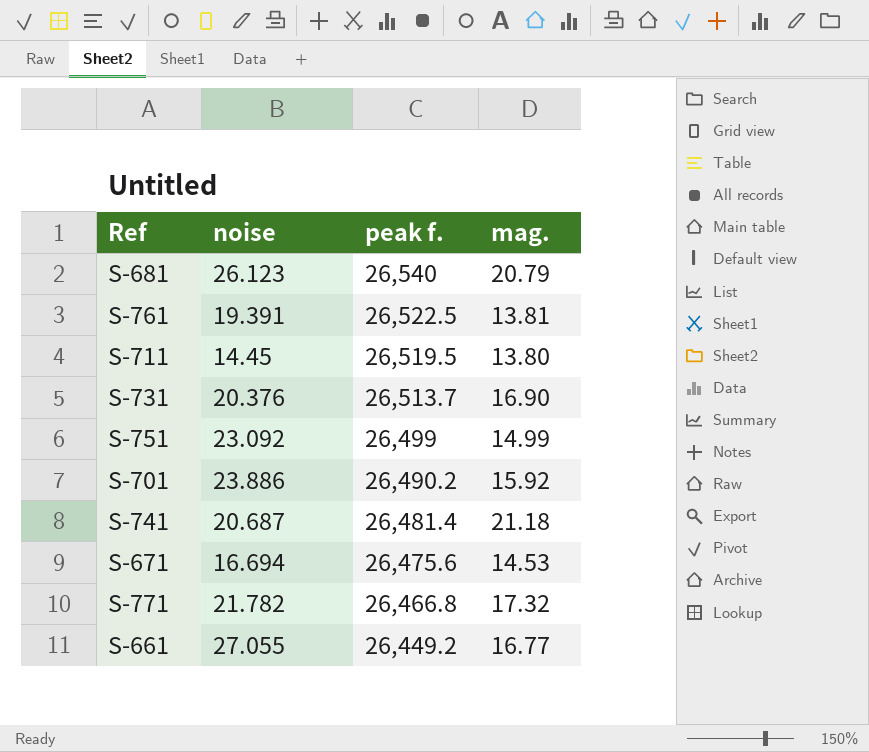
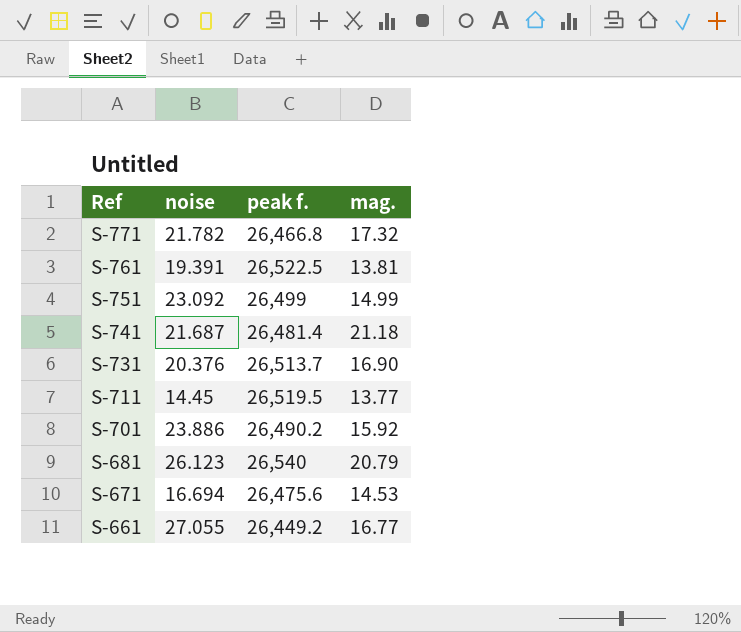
row order: peak f. descending -> Ref descending
S-741 | noise: 20.687 -> 21.687
S-711 | mag.: 13.80 -> 13.77

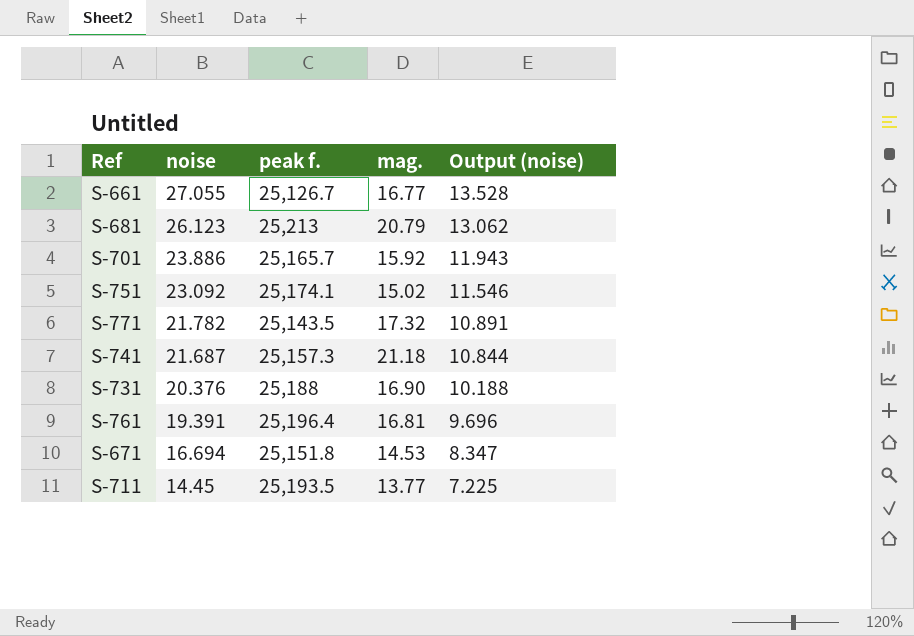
row order: Ref descending -> noise descending
column Output (noise) | formula: none -> [noise] * 0.5
S-661 | peak f.: 26,449.2 -> 25,126.7
S-681 | peak f.: 26,540 -> 25,213
S-701 | peak f.: 26,490.2 -> 25,165.7
S-751 | peak f.: 26,499 -> 25,174.1
S-751 | mag.: 14.99 -> 15.02
S-771 | peak f.: 26,466.8 -> 25,143.5
S-741 | peak f.: 26,481.4 -> 25,157.3
S-731 | peak f.: 26,513.7 -> 25,188
S-761 | peak f.: 26,522.5 -> 25,196.4
S-761 | mag.: 13.81 -> 16.81
S-671 | peak f.: 26,475.6 -> 25,151.8
S-711 | peak f.: 26,519.5 -> 25,193.5

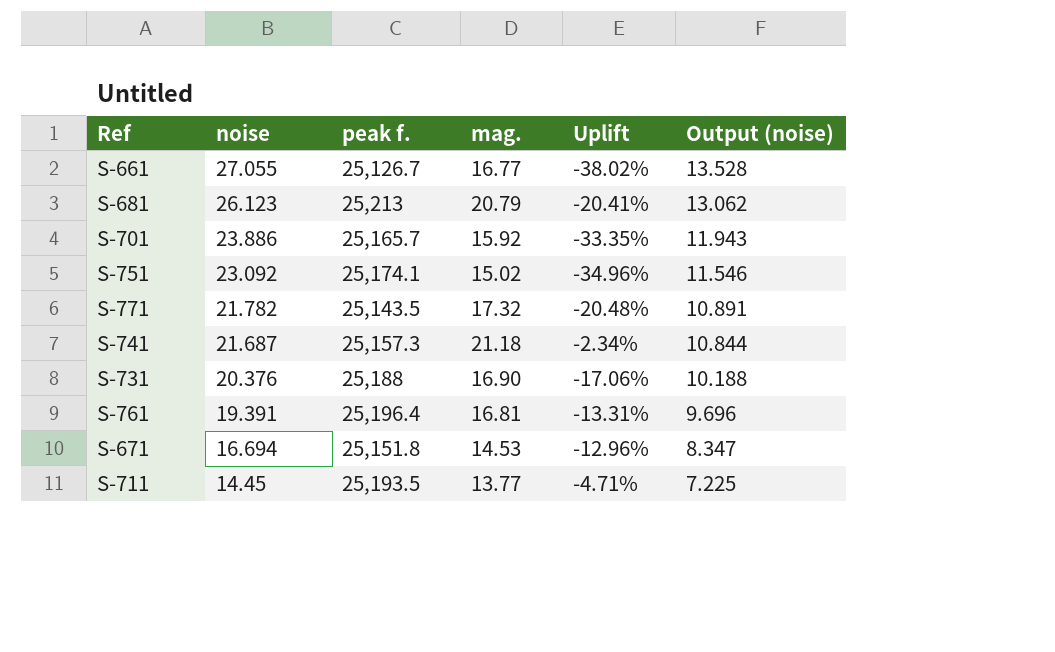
column Uplift | formula: none -> ([mag.] - [noise]) / [noise]

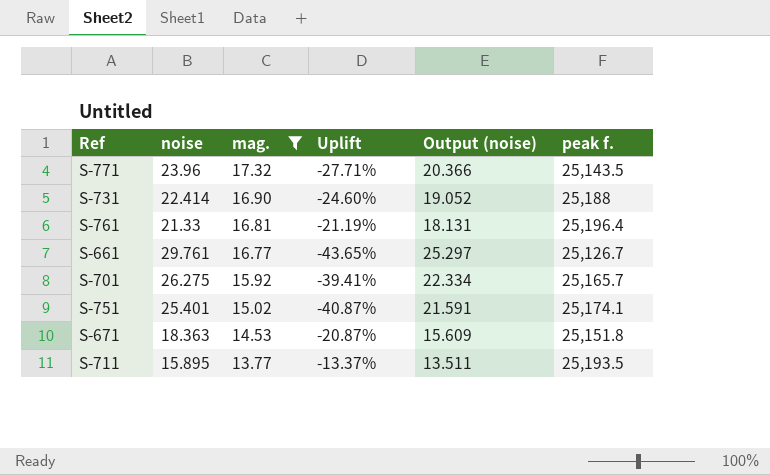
filter: none -> mag. <= 17.32
row order: noise descending -> mag. descending
column Output (noise) | formula: [noise] * 0.5 -> [noise] * 0.85
column peak f. | position: 3 -> 6
S-771 | noise: 21.782 -> 23.96
S-771 | Uplift: -20.48% -> -27.71%
S-731 | noise: 20.376 -> 22.414
S-731 | Uplift: -17.06% -> -24.60%
S-761 | noise: 19.391 -> 21.33
S-761 | Uplift: -13.31% -> -21.19%
S-661 | noise: 27.055 -> 29.761
S-661 | Uplift: -38.02% -> -43.65%
S-701 | noise: 23.886 -> 26.275
S-701 | Uplift: -33.35% -> -39.41%
S-751 | noise: 23.092 -> 25.401
S-751 | Uplift: -34.96% -> -40.87%
S-671 | noise: 16.694 -> 18.363
S-671 | Uplift: -12.96% -> -20.87%
S-711 | noise: 14.45 -> 15.895
S-711 | Uplift: -4.71% -> -13.37%

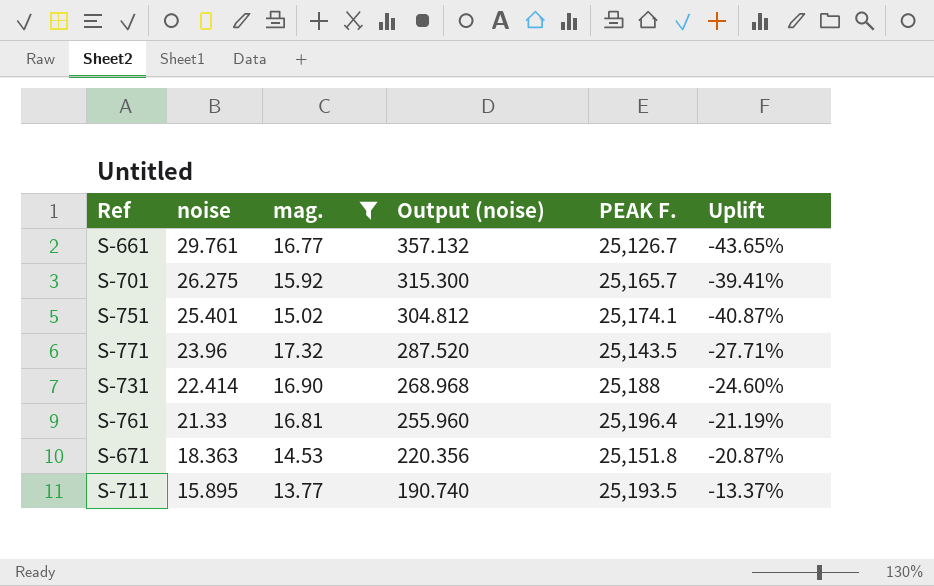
row order: mag. descending -> noise descending
column Output (noise) | formula: [noise] * 0.85 -> [noise] * 12
column name: peak f. -> PEAK F.
column Uplift | position: 4 -> 6

